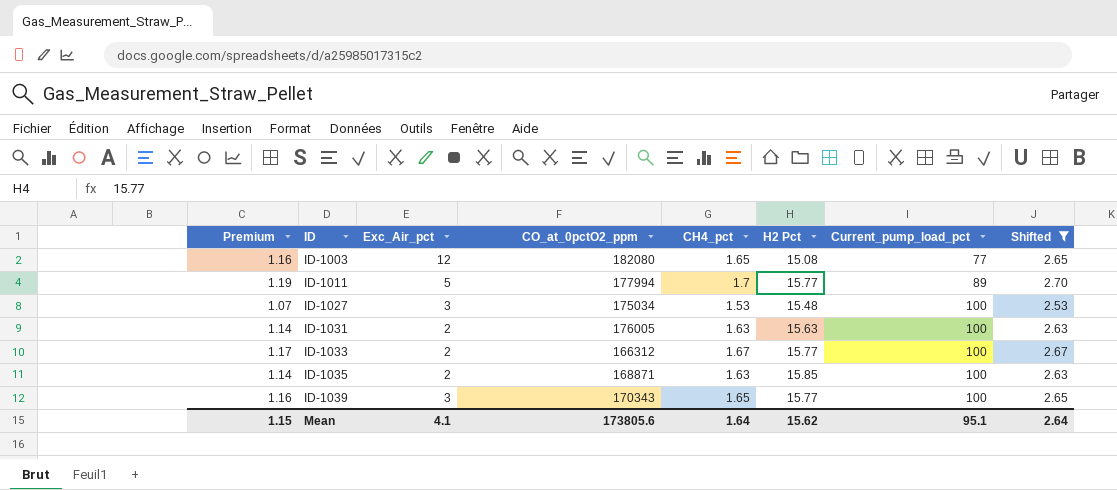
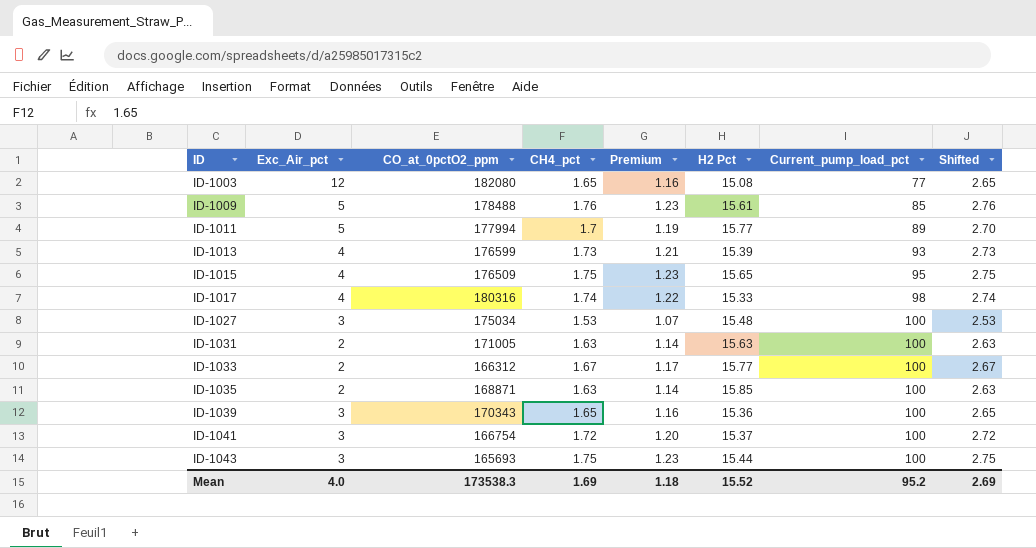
filter: Shifted <= 2.70 -> none
column Premium | position: 1 -> 5
ID-1031 | CO_at_0pctO2_ppm: 176005 -> 171005
ID-1039 | H2 Pct: 15.77 -> 15.36
Mean | Exc_Air_pct: 4.1 -> 4.0
Mean | CO_at_0pctO2_ppm: 173805.6 -> 173538.3
Mean | CH4_pct: 1.64 -> 1.69
Mean | Premium: 1.15 -> 1.18
Mean | H2 Pct: 15.62 -> 15.52
Mean | Current_pump_load_pct: 95.1 -> 95.2
Mean | Shifted: 2.64 -> 2.69

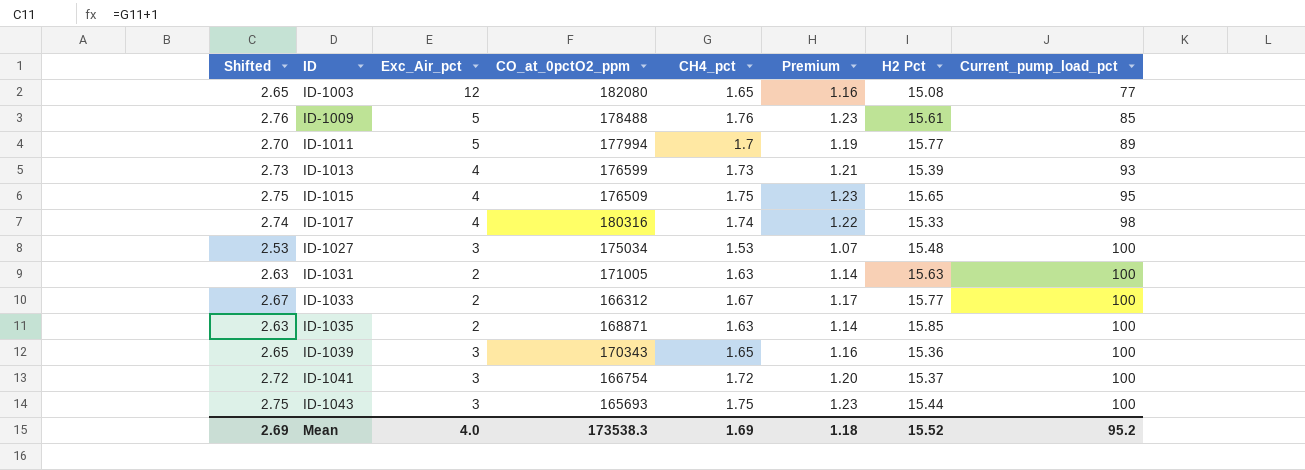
column Shifted | position: 8 -> 1

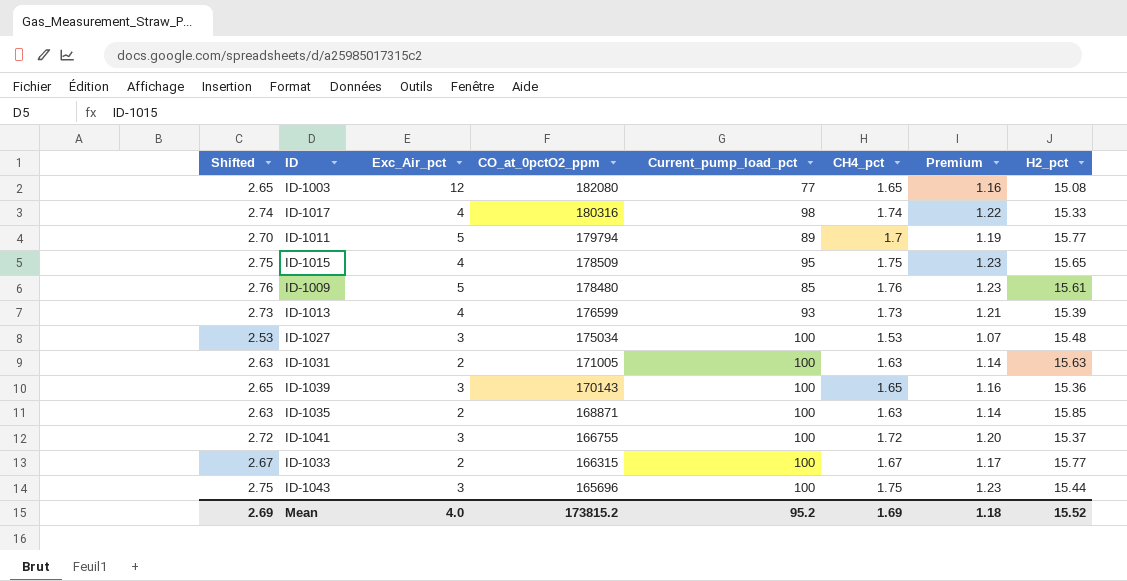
row order: ID ascending -> CO_at_0pctO2_ppm descending
column Current_pump_load_pct | position: 8 -> 5
column name: H2 Pct -> H2_pct
ID-1011 | CO_at_0pctO2_ppm: 177994 -> 179794
ID-1015 | CO_at_0pctO2_ppm: 176509 -> 178509
ID-1009 | CO_at_0pctO2_ppm: 178488 -> 178480
ID-1039 | CO_at_0pctO2_ppm: 170343 -> 170143
ID-1041 | CO_at_0pctO2_ppm: 166754 -> 166755
ID-1033 | CO_at_0pctO2_ppm: 166312 -> 166315
ID-1043 | CO_at_0pctO2_ppm: 165693 -> 165696
Mean | CO_at_0pctO2_ppm: 173538.3 -> 173815.2

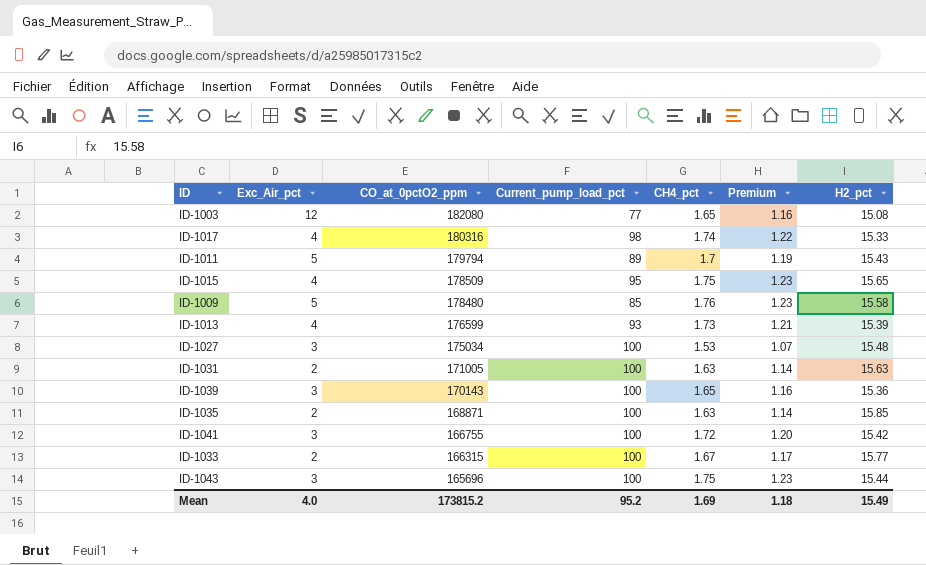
column Shifted | formula: [CH4_pct] + 1 -> none
ID-1011 | H2_pct: 15.77 -> 15.43
ID-1009 | H2_pct: 15.61 -> 15.58
ID-1041 | H2_pct: 15.37 -> 15.42
Mean | H2_pct: 15.52 -> 15.49

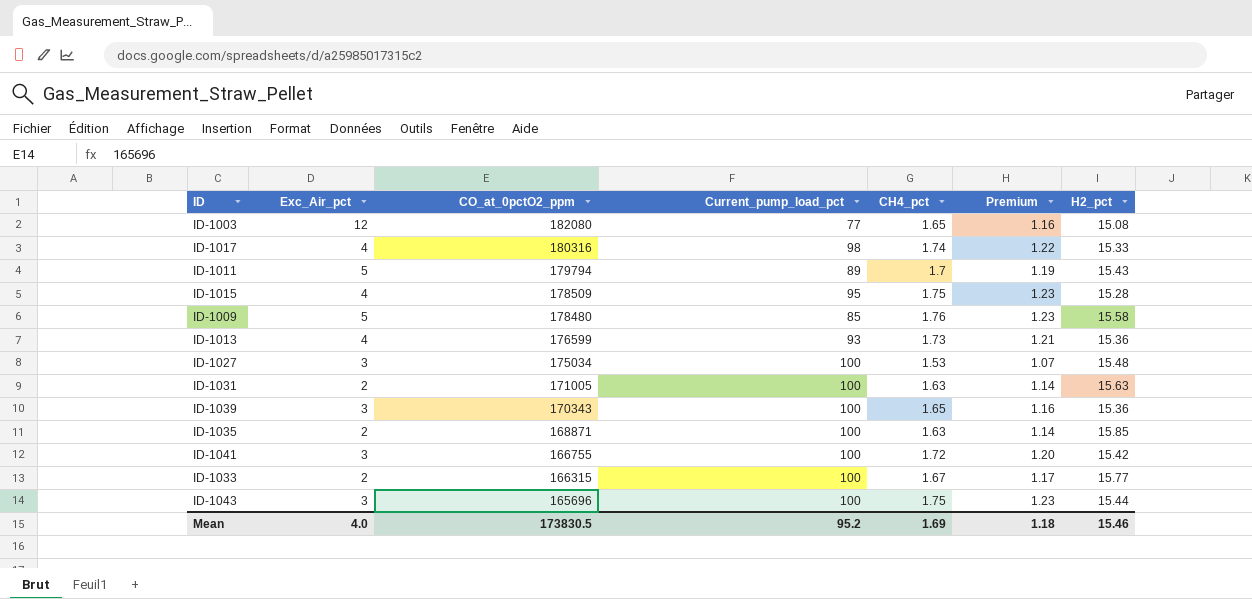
ID-1015 | H2_pct: 15.65 -> 15.28
ID-1013 | H2_pct: 15.39 -> 15.36
ID-1039 | CO_at_0pctO2_ppm: 170143 -> 170343
Mean | CO_at_0pctO2_ppm: 173815.2 -> 173830.5
Mean | H2_pct: 15.49 -> 15.46

